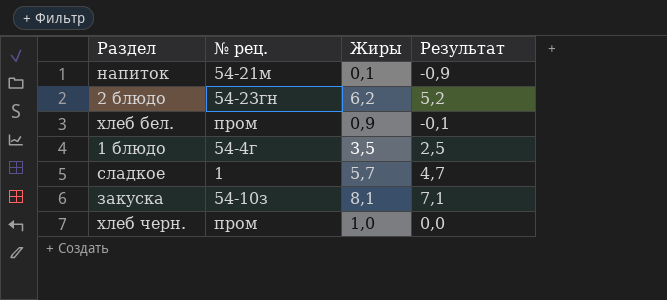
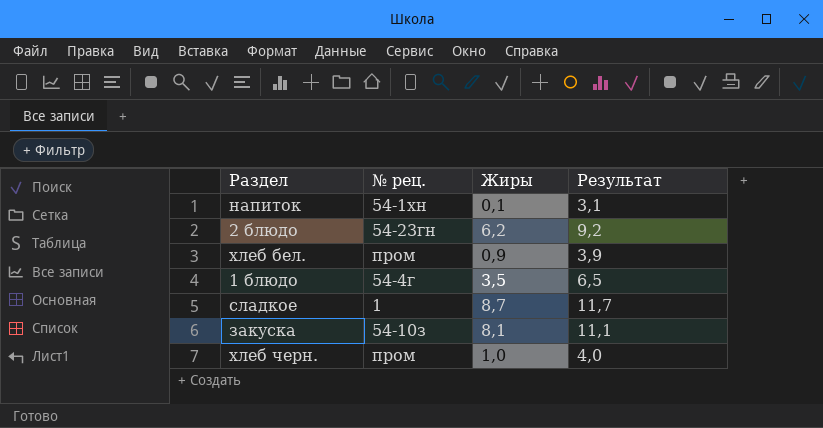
column Результат | formula: [Жиры] - 1 -> [Жиры] + 3
напиток | № рец.: 54-21м -> 54-1хн
сладкое | Жиры: 5,7 -> 8,7

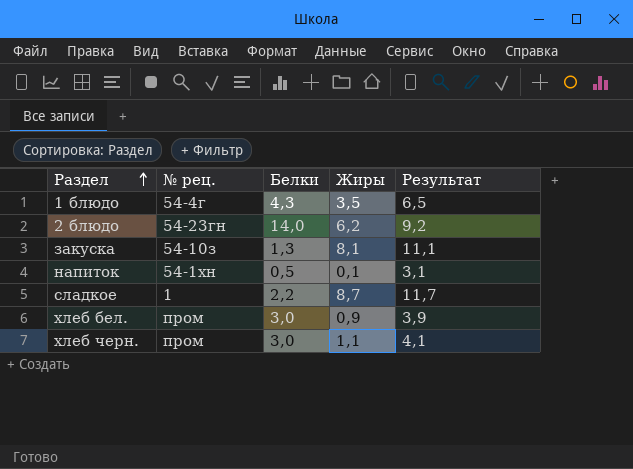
row order: none -> Раздел ascending
column Белки | position: none -> 3
хлеб черн. | Жиры: 1,0 -> 1,1
хлеб черн. | Результат: 4,0 -> 4,1

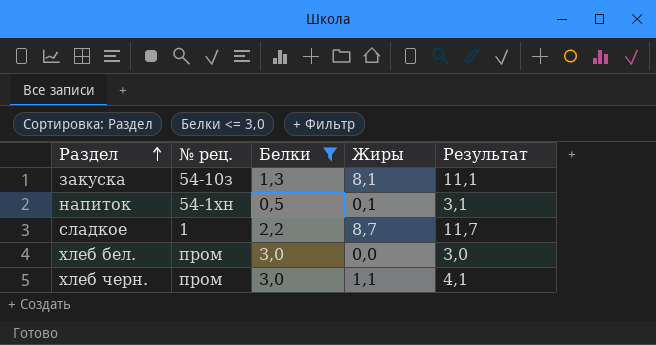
filter: none -> Белки <= 3,0
хлеб бел. | Жиры: 0,9 -> 0,0
хлеб бел. | Результат: 3,9 -> 3,0

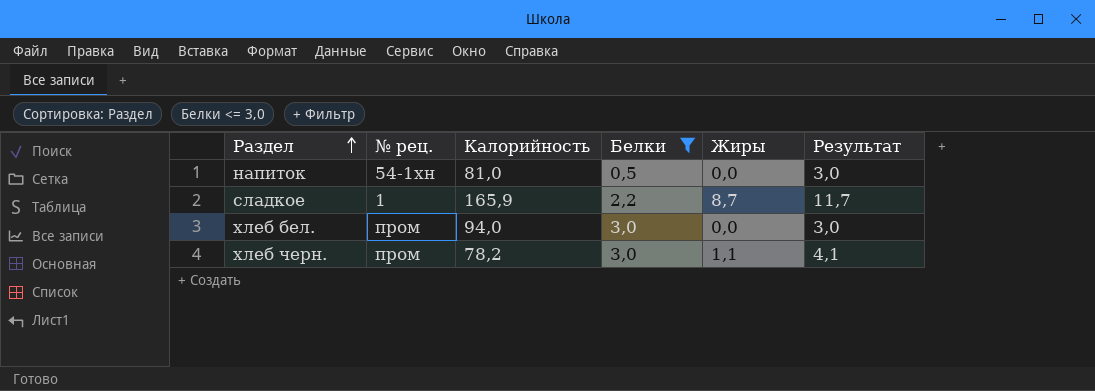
column Калорийность | position: none -> 3
row закуска: 54-10з | 1,3 | 8,1 | 11,1 -> none
напиток | Жиры: 0,1 -> 0,0
напиток | Результат: 3,1 -> 3,0

